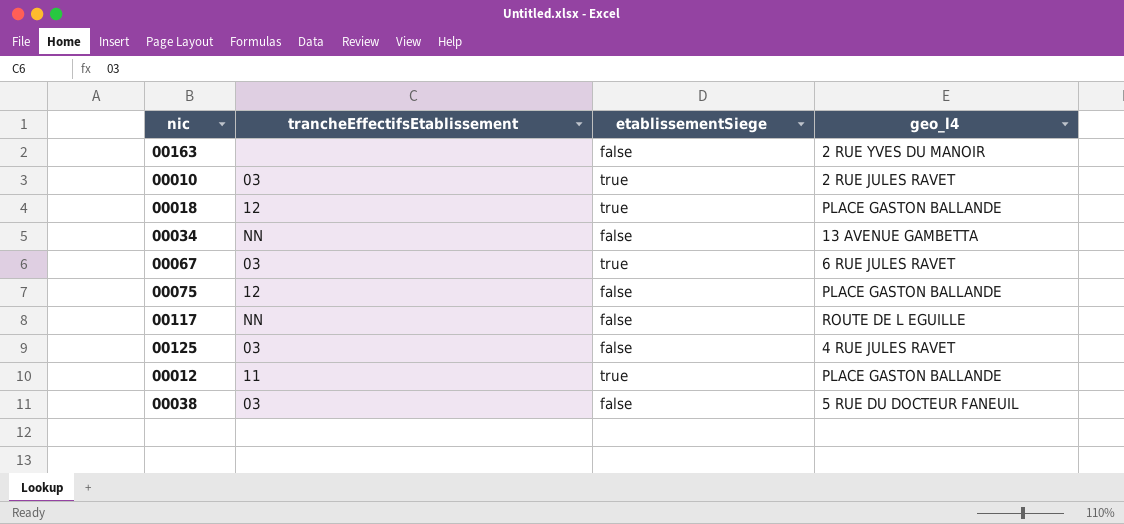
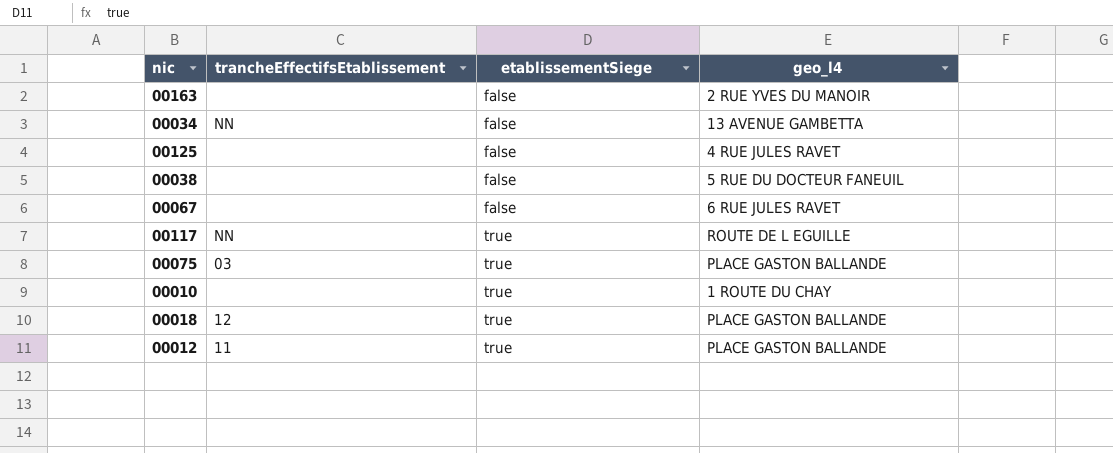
row order: none -> etablissementSiege ascending
00125 | trancheEffectifsEtablissement: 03 -> none
00038 | trancheEffectifsEtablissement: 03 -> none
00067 | trancheEffectifsEtablissement: 03 -> none
00067 | etablissementSiege: true -> false
00117 | etablissementSiege: false -> true
00075 | trancheEffectifsEtablissement: 12 -> 03
00075 | etablissementSiege: false -> true
00010 | trancheEffectifsEtablissement: 03 -> none
00010 | geo_l4: 2 RUE JULES RAVET -> 1 ROUTE DU CHAY

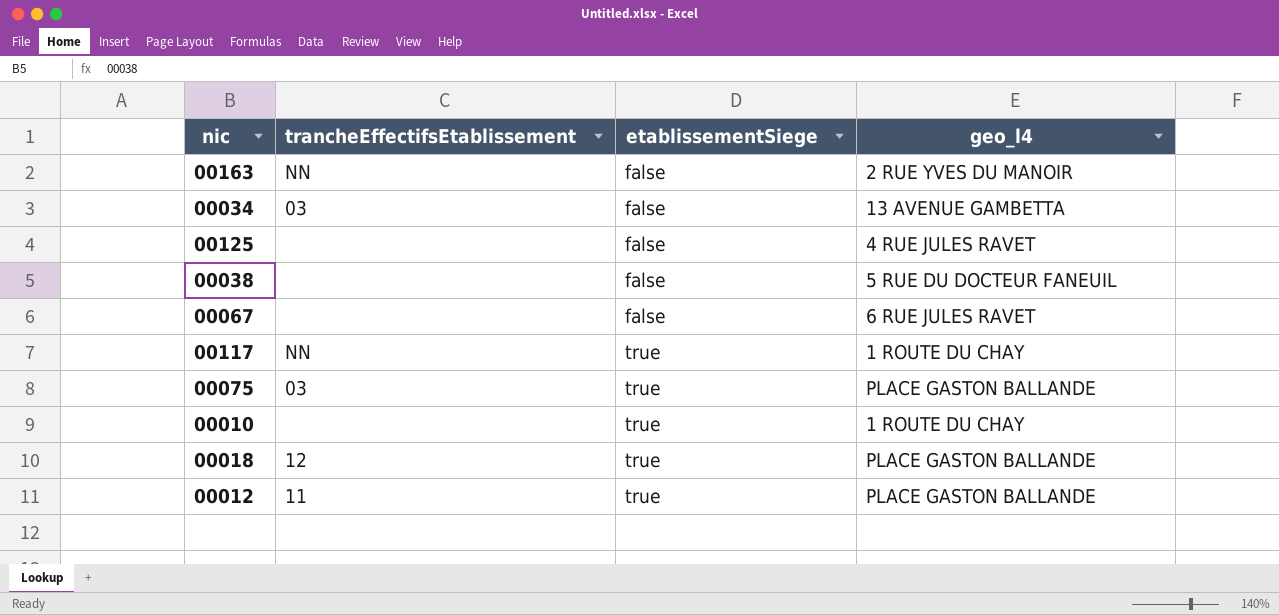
00163 | trancheEffectifsEtablissement: none -> NN
00034 | trancheEffectifsEtablissement: NN -> 03
00117 | geo_l4: ROUTE DE L EGUILLE -> 1 ROUTE DU CHAY

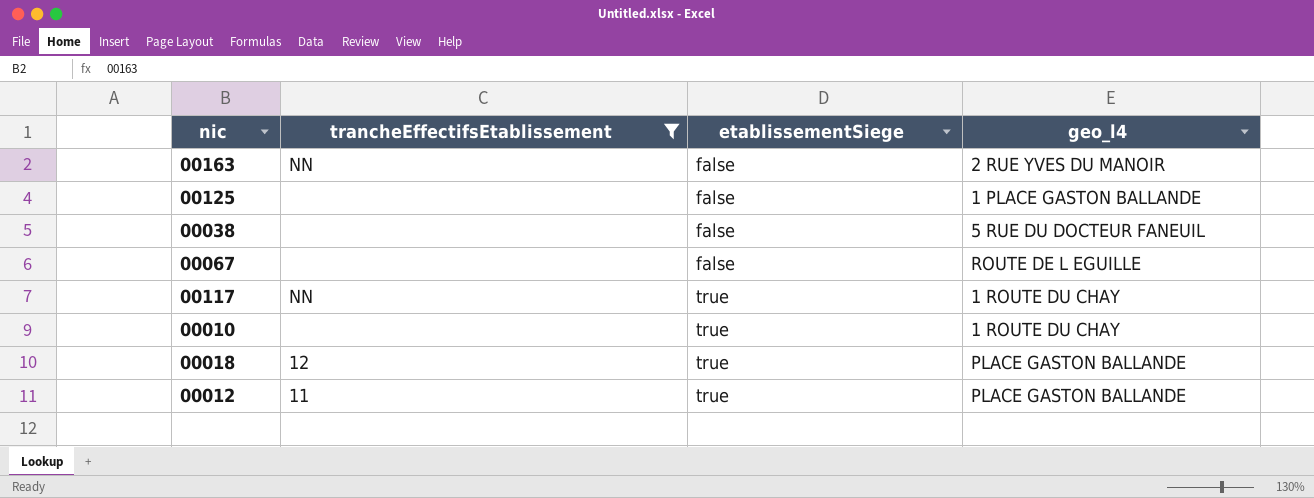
filter: none -> trancheEffectifsEtablissement != 03
00125 | geo_l4: 4 RUE JULES RAVET -> 1 PLACE GASTON BALLANDE
00067 | geo_l4: 6 RUE JULES RAVET -> ROUTE DE L EGUILLE

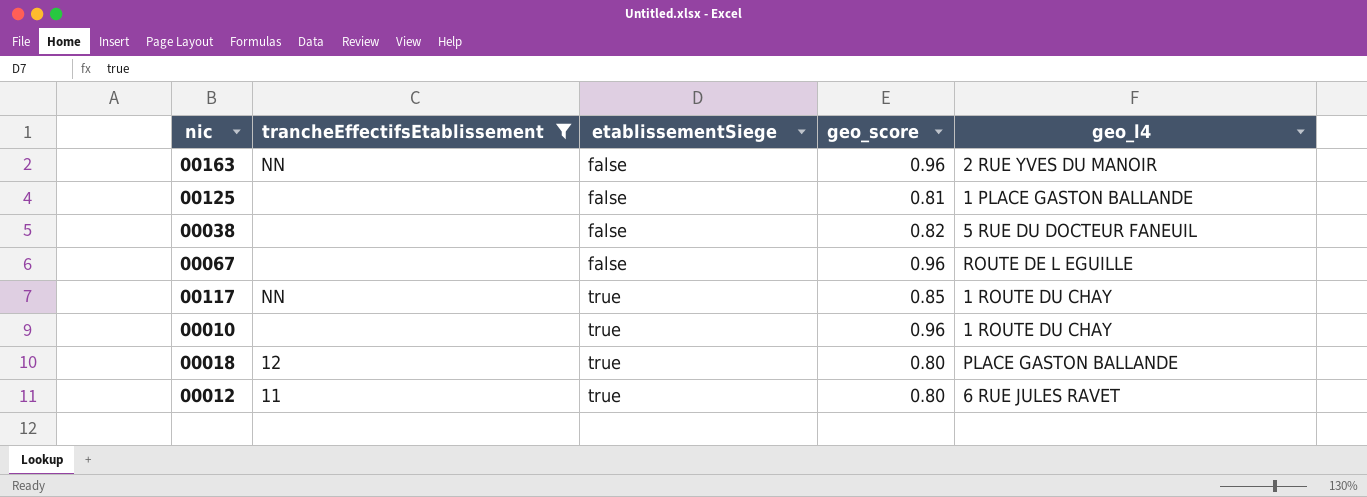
column geo_score | position: none -> 4
00012 | geo_l4: PLACE GASTON BALLANDE -> 6 RUE JULES RAVET

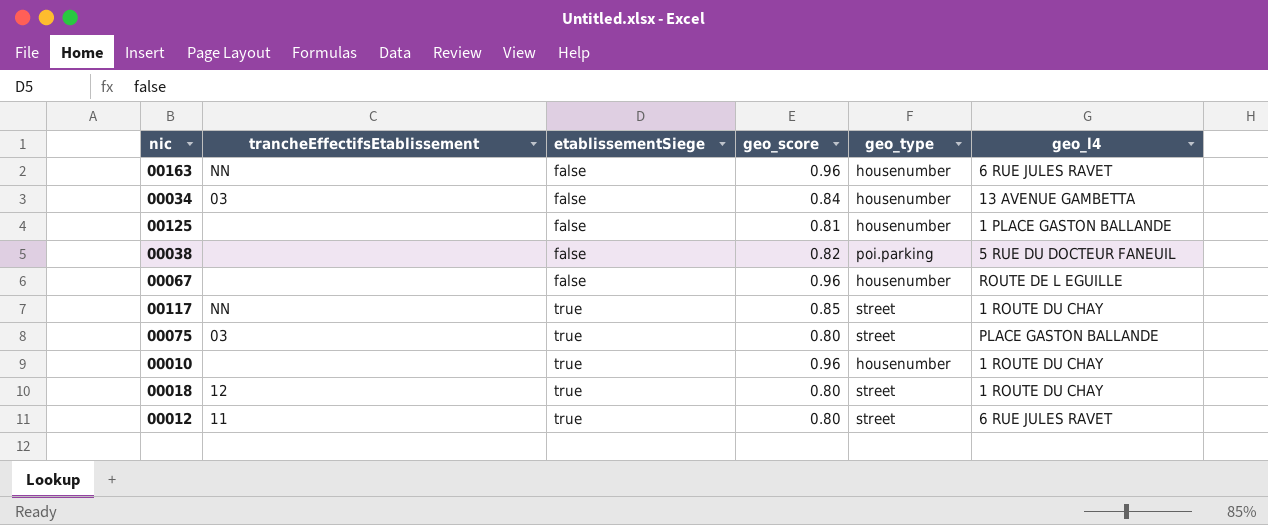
filter: trancheEffectifsEtablissement != 03 -> none
column geo_type | position: none -> 5
00163 | geo_l4: 2 RUE YVES DU MANOIR -> 6 RUE JULES RAVET
00018 | geo_l4: PLACE GASTON BALLANDE -> 1 ROUTE DU CHAY

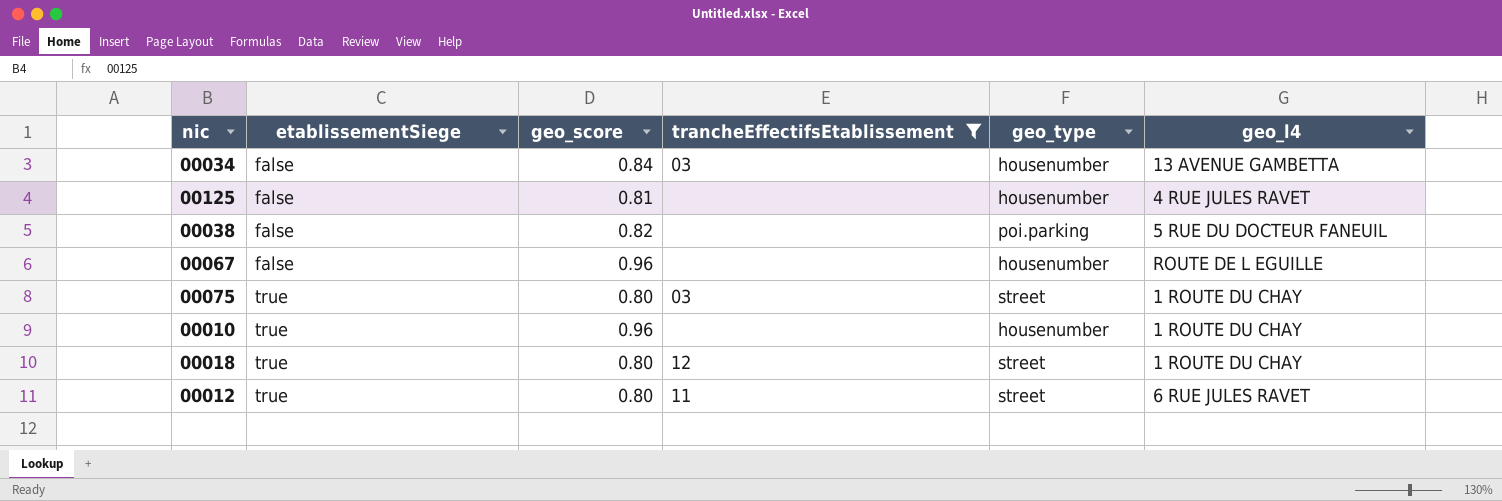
filter: none -> trancheEffectifsEtablissement != NN
column trancheEffectifsEtablissement | position: 2 -> 4
00125 | geo_l4: 1 PLACE GASTON BALLANDE -> 4 RUE JULES RAVET
00075 | geo_l4: PLACE GASTON BALLANDE -> 1 ROUTE DU CHAY

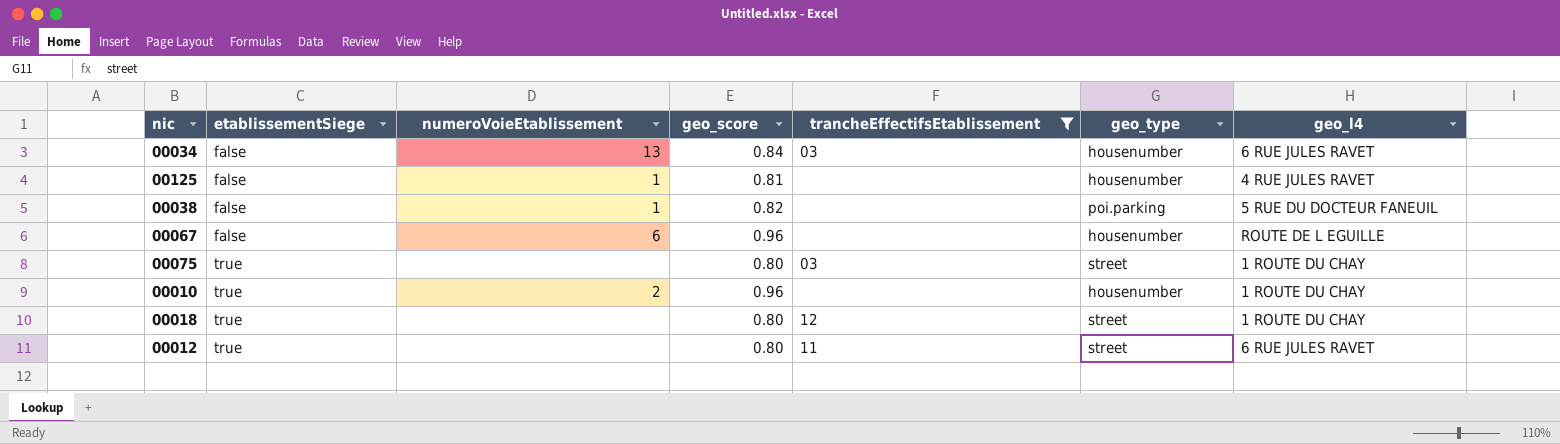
column numeroVoieEtablissement | position: none -> 3
00034 | geo_l4: 13 AVENUE GAMBETTA -> 6 RUE JULES RAVET

